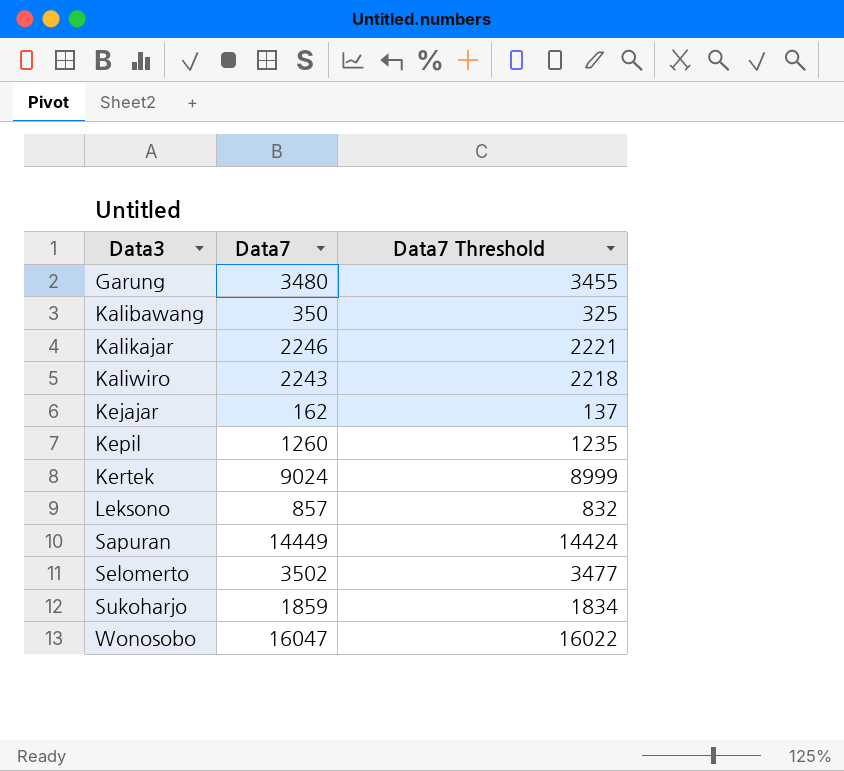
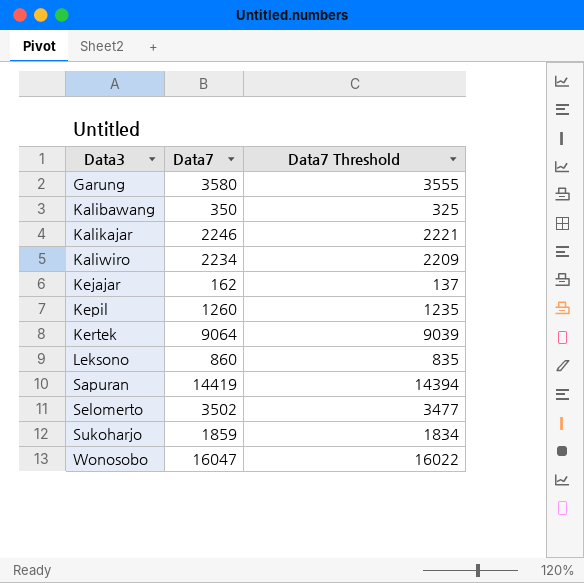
Garung | Data7: 3480 -> 3580
Garung | Data7 Threshold: 3455 -> 3555
Kaliwiro | Data7: 2243 -> 2234
Kaliwiro | Data7 Threshold: 2218 -> 2209
Kertek | Data7: 9024 -> 9064
Kertek | Data7 Threshold: 8999 -> 9039
Leksono | Data7: 857 -> 860
Leksono | Data7 Threshold: 832 -> 835
Sapuran | Data7: 14449 -> 14419
Sapuran | Data7 Threshold: 14424 -> 14394

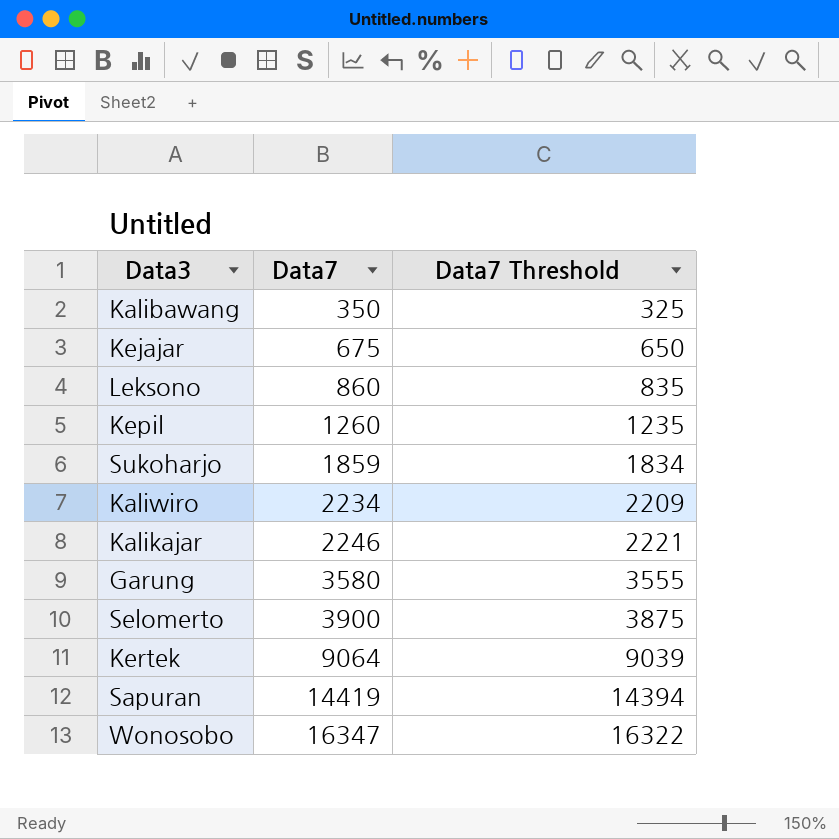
row order: Data3 ascending -> Data7 ascending
Kejajar | Data7: 162 -> 675
Kejajar | Data7 Threshold: 137 -> 650
Selomerto | Data7: 3502 -> 3900
Selomerto | Data7 Threshold: 3477 -> 3875
Wonosobo | Data7: 16047 -> 16347
Wonosobo | Data7 Threshold: 16022 -> 16322

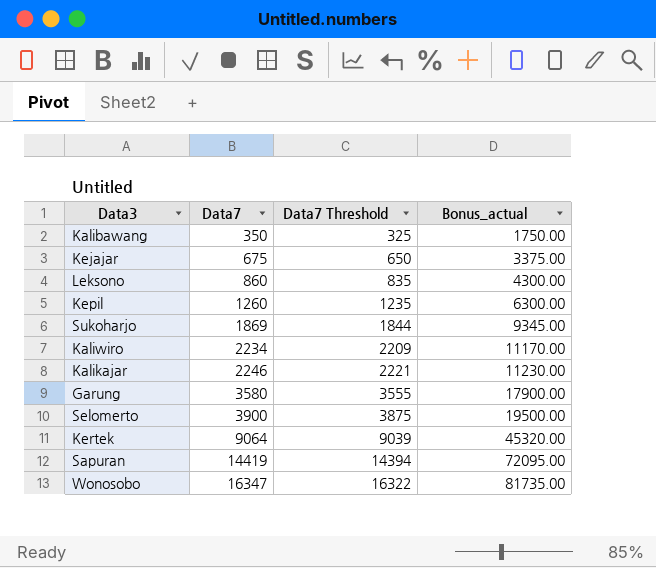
column Bonus_actual | formula: none -> [Data7] * 5
Sukoharjo | Data7: 1859 -> 1869
Sukoharjo | Data7 Threshold: 1834 -> 1844

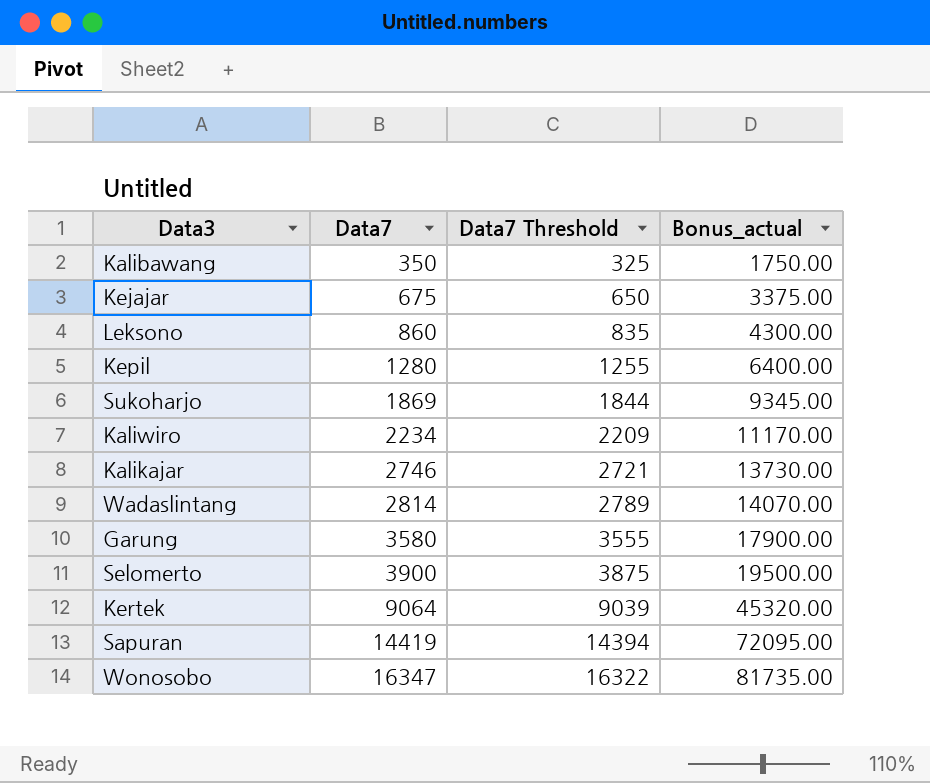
Kepil | Data7: 1260 -> 1280
Kepil | Data7 Threshold: 1235 -> 1255
Kepil | Bonus_actual: 6300.00 -> 6400.00
Kalikajar | Data7: 2246 -> 2746
Kalikajar | Data7 Threshold: 2221 -> 2721
Kalikajar | Bonus_actual: 11230.00 -> 13730.00
row Wadaslintang: none -> 2814 | 2789 | 14070.00

